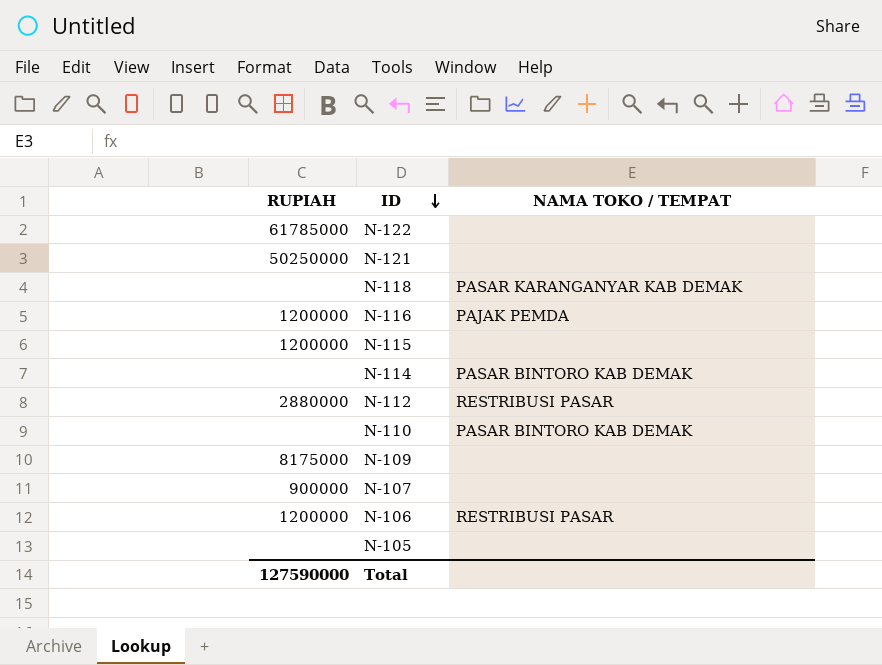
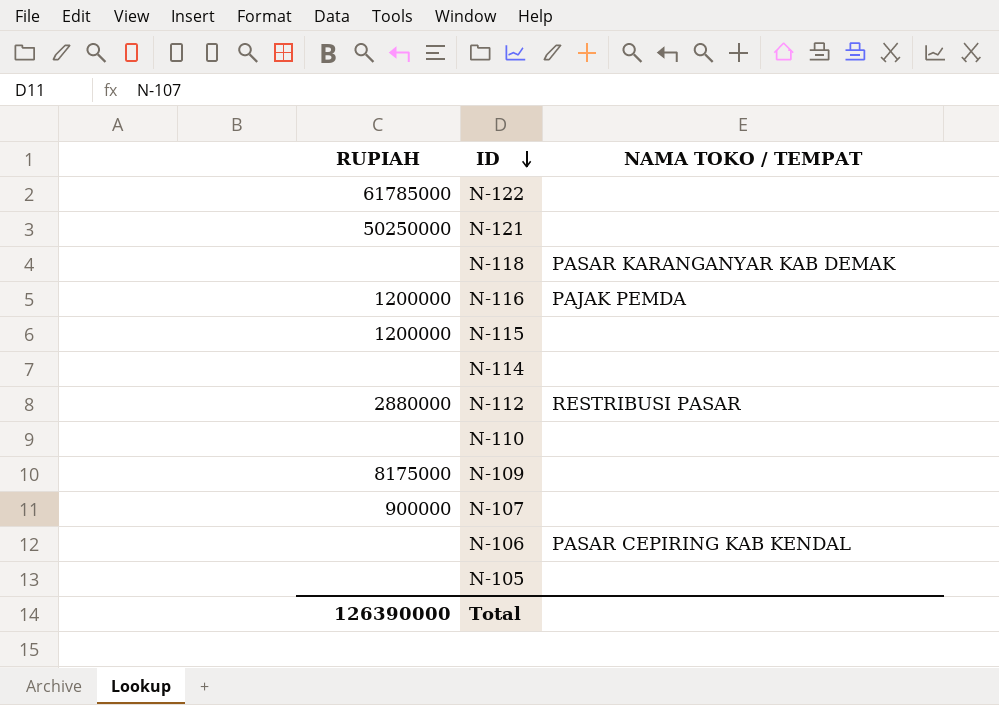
N-114 | NAMA TOKO / TEMPAT: PASAR BINTORO KAB DEMAK -> none
N-110 | NAMA TOKO / TEMPAT: PASAR BINTORO KAB DEMAK -> none
N-106 | RUPIAH: 1200000 -> none
N-106 | NAMA TOKO / TEMPAT: RESTRIBUSI PASAR -> PASAR CEPIRING KAB KENDAL
Total | RUPIAH: 127590000 -> 126390000

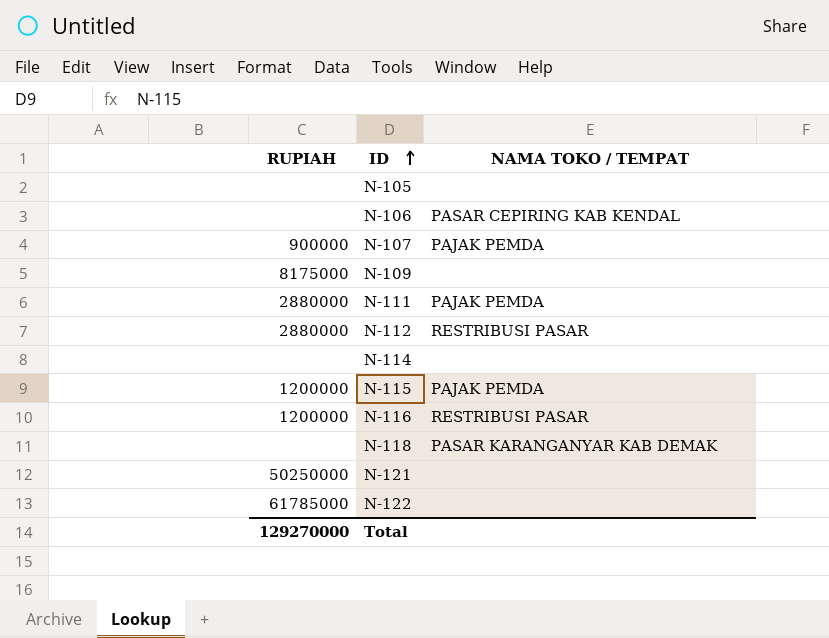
row order: ID descending -> ID ascending
row N-110: none | none -> none
N-107 | NAMA TOKO / TEMPAT: none -> PAJAK PEMDA
row N-111: none -> 2880000 | PAJAK PEMDA
N-115 | NAMA TOKO / TEMPAT: none -> PAJAK PEMDA
N-116 | NAMA TOKO / TEMPAT: PAJAK PEMDA -> RESTRIBUSI PASAR
Total | RUPIAH: 126390000 -> 129270000

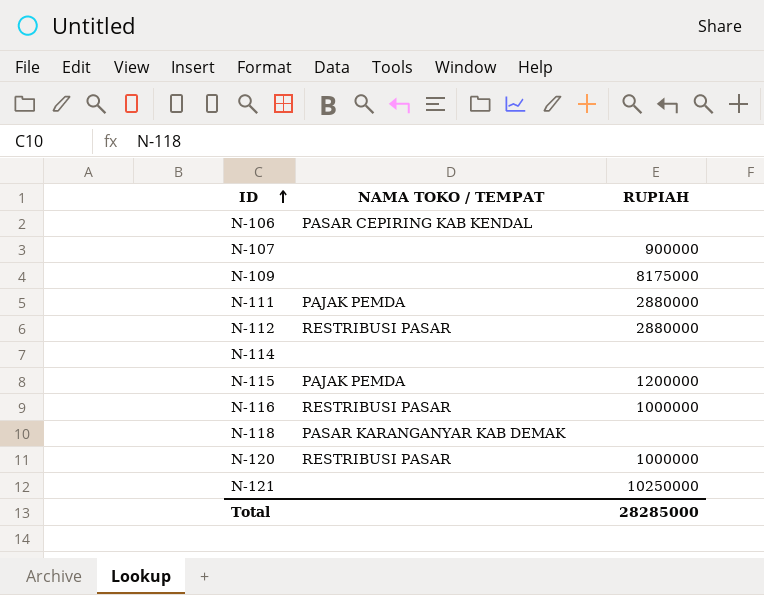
column RUPIAH | position: 1 -> 3
row N-105: none | none -> none
row N-122: 61785000 | none -> none
N-107 | NAMA TOKO / TEMPAT: PAJAK PEMDA -> none
N-116 | RUPIAH: 1200000 -> 1000000
row N-120: none -> RESTRIBUSI PASAR | 1000000
N-121 | RUPIAH: 50250000 -> 10250000
Total | RUPIAH: 129270000 -> 28285000

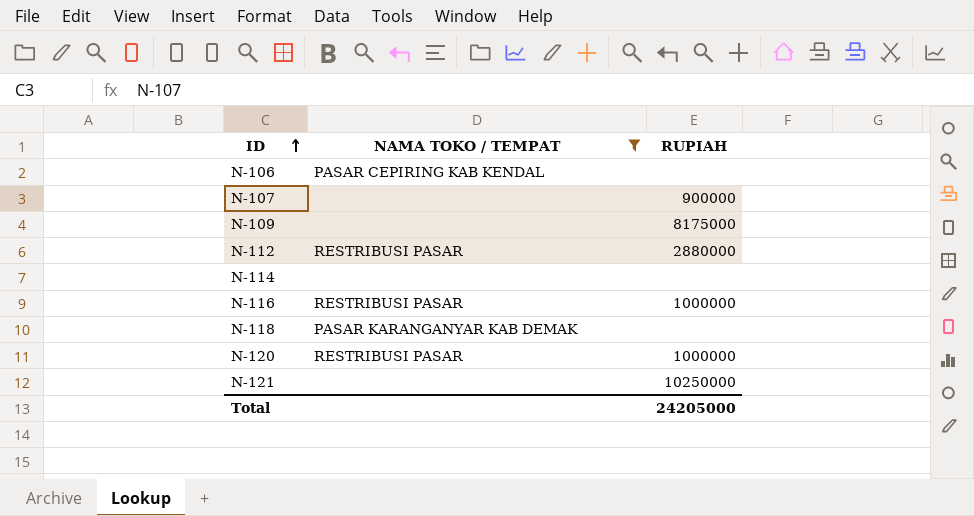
filter: none -> NAMA TOKO / TEMPAT != PAJAK PEMDA
Total | RUPIAH: 28285000 -> 24205000

